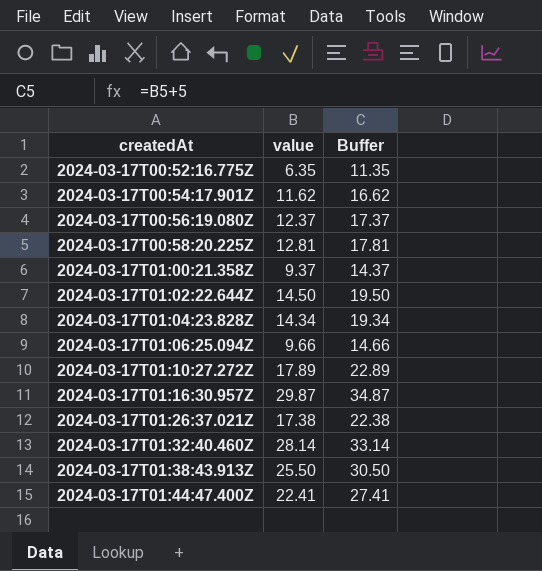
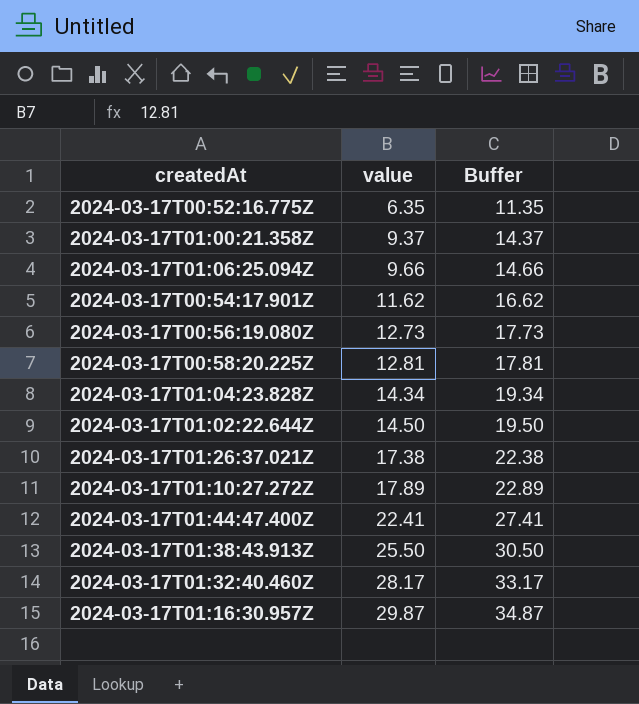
row order: createdAt ascending -> value ascending
2024-03-17T00:56:19.080Z | value: 12.37 -> 12.73
2024-03-17T00:56:19.080Z | Buffer: 17.37 -> 17.73
2024-03-17T01:32:40.460Z | value: 28.14 -> 28.17
2024-03-17T01:32:40.460Z | Buffer: 33.14 -> 33.17

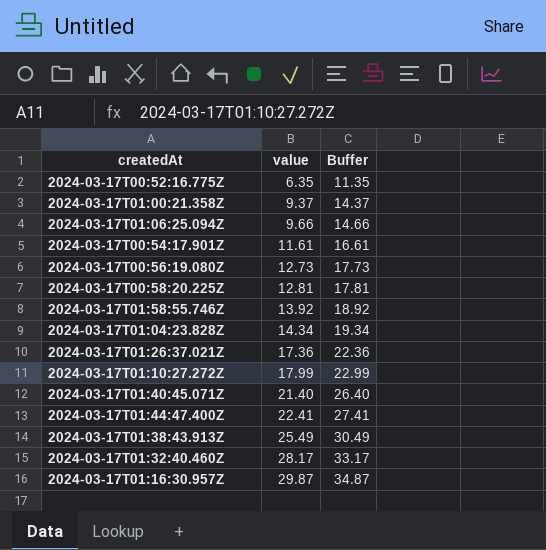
row 2024-03-17T01:02:22.644Z: 14.50 | 19.50 -> none
2024-03-17T00:54:17.901Z | value: 11.62 -> 11.61
2024-03-17T00:54:17.901Z | Buffer: 16.62 -> 16.61
row 2024-03-17T01:58:55.746Z: none -> 13.92 | 18.92
2024-03-17T01:26:37.021Z | value: 17.38 -> 17.36
2024-03-17T01:26:37.021Z | Buffer: 22.38 -> 22.36
2024-03-17T01:10:27.272Z | value: 17.89 -> 17.99
2024-03-17T01:10:27.272Z | Buffer: 22.89 -> 22.99
row 2024-03-17T01:40:45.071Z: none -> 21.40 | 26.40
2024-03-17T01:38:43.913Z | value: 25.50 -> 25.49
2024-03-17T01:38:43.913Z | Buffer: 30.50 -> 30.49

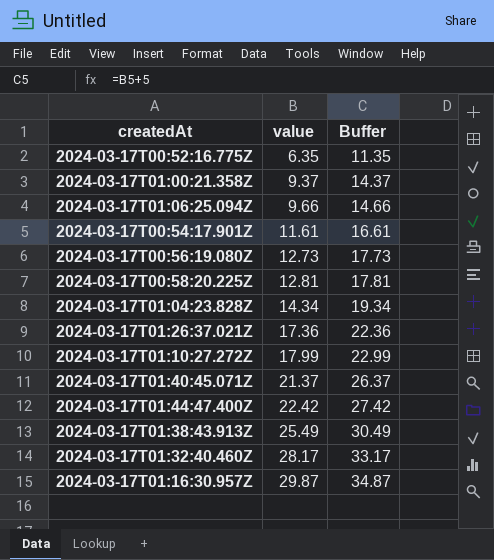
row 2024-03-17T01:58:55.746Z: 13.92 | 18.92 -> none
2024-03-17T01:40:45.071Z | value: 21.40 -> 21.37
2024-03-17T01:40:45.071Z | Buffer: 26.40 -> 26.37
2024-03-17T01:44:47.400Z | value: 22.41 -> 22.42
2024-03-17T01:44:47.400Z | Buffer: 27.41 -> 27.42

